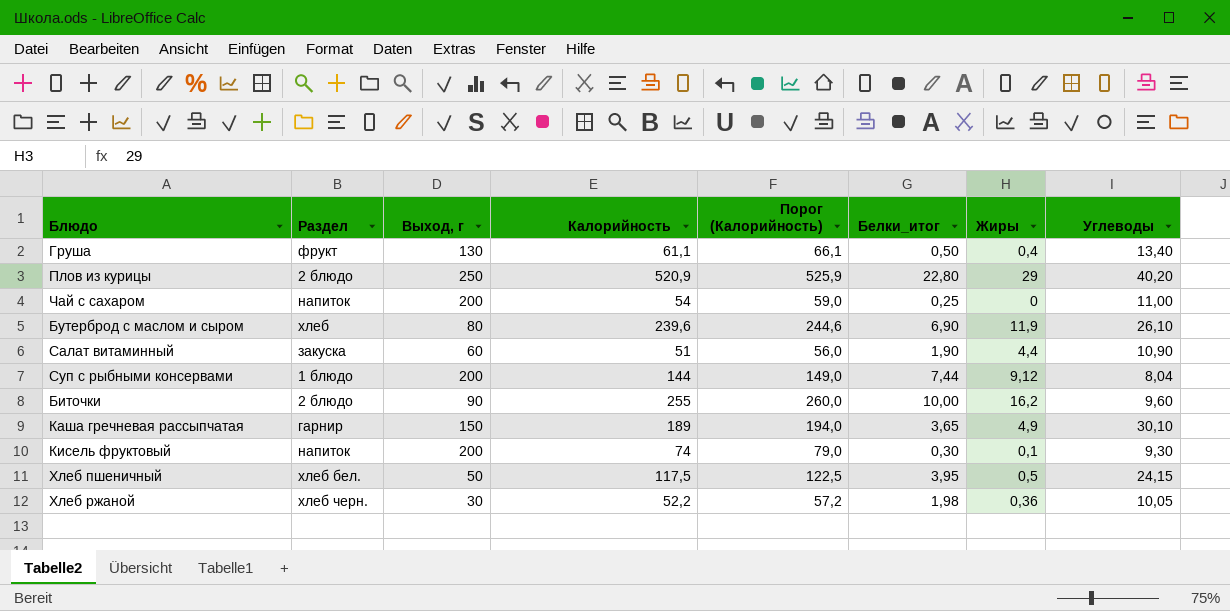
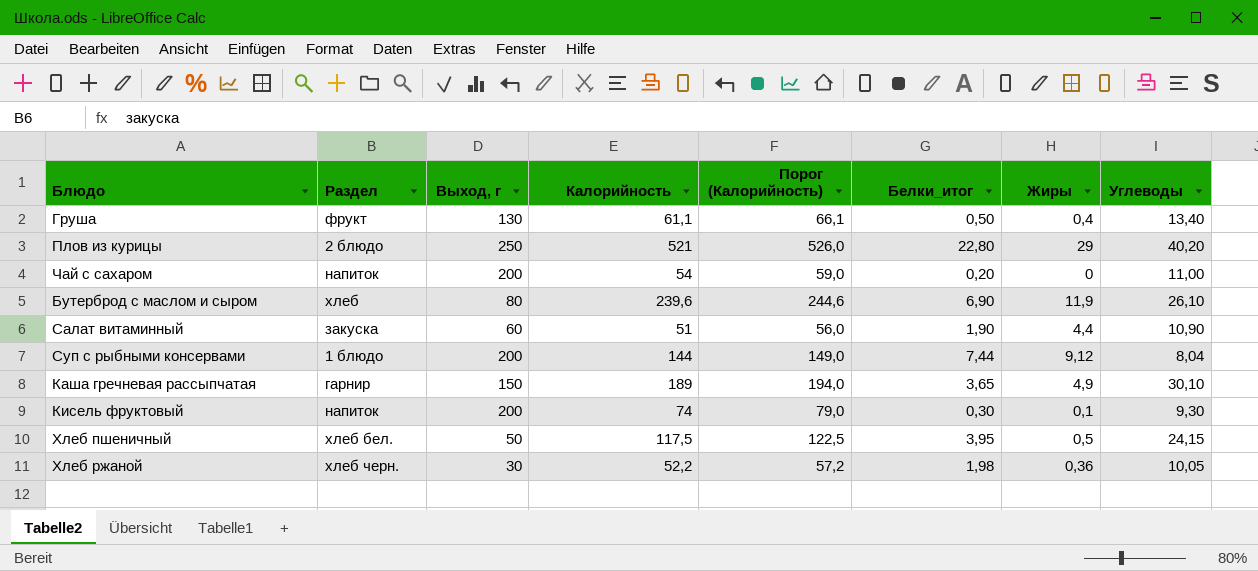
row Биточки: 2 блюдо | 90 | 255 | 260,0 | 10,00 | 16,2 | 9,60 -> none
Плов из курицы | Калорийность: 520,9 -> 521
Плов из курицы | Порог (Калорийность): 525,9 -> 526,0
Чай с сахаром | Белки_итог: 0,25 -> 0,20

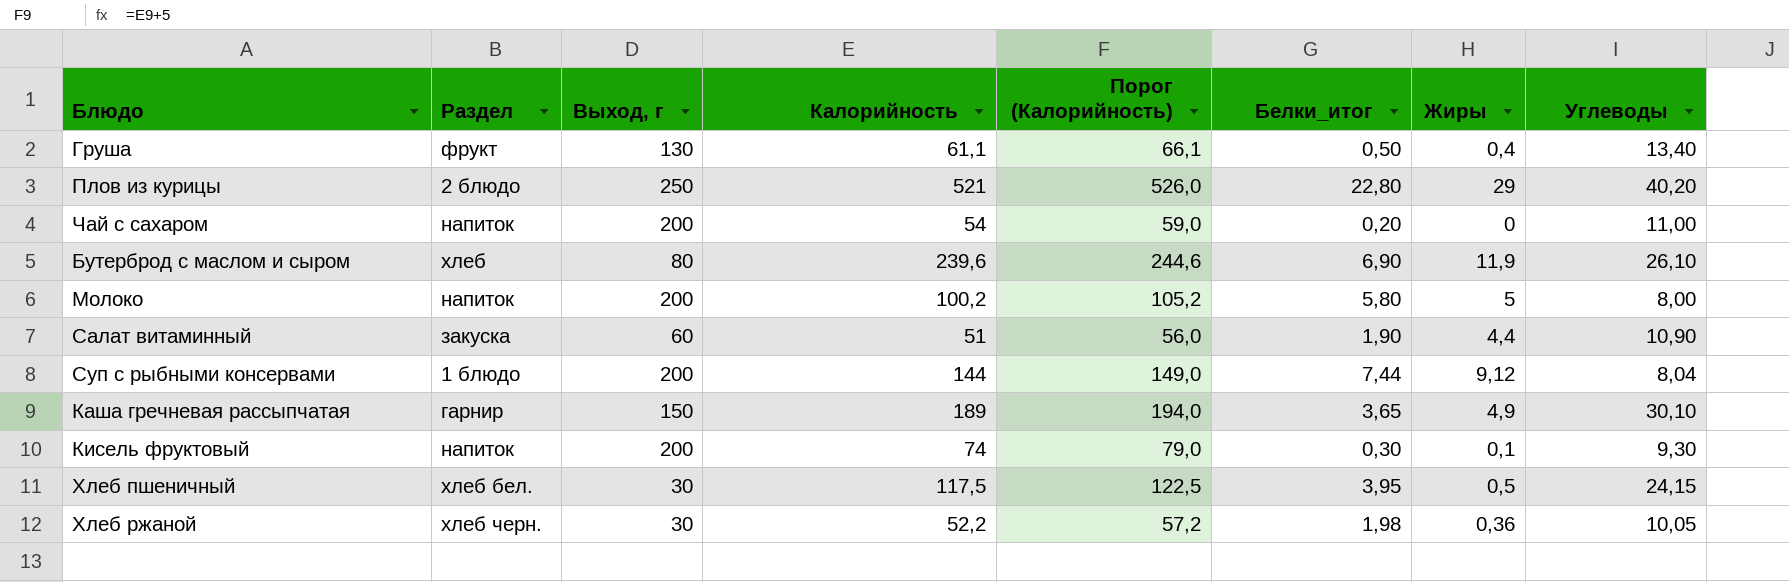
row Молоко: none -> напиток | 200 | 100,2 | 105,2 | 5,80 | 5 | 8,00
Хлеб пшеничный | Выход, г: 50 -> 30

